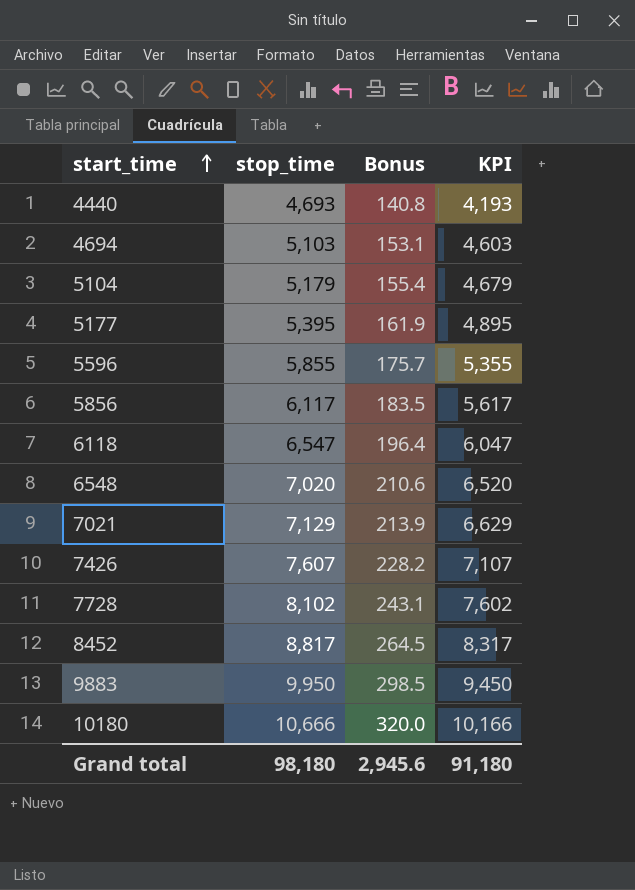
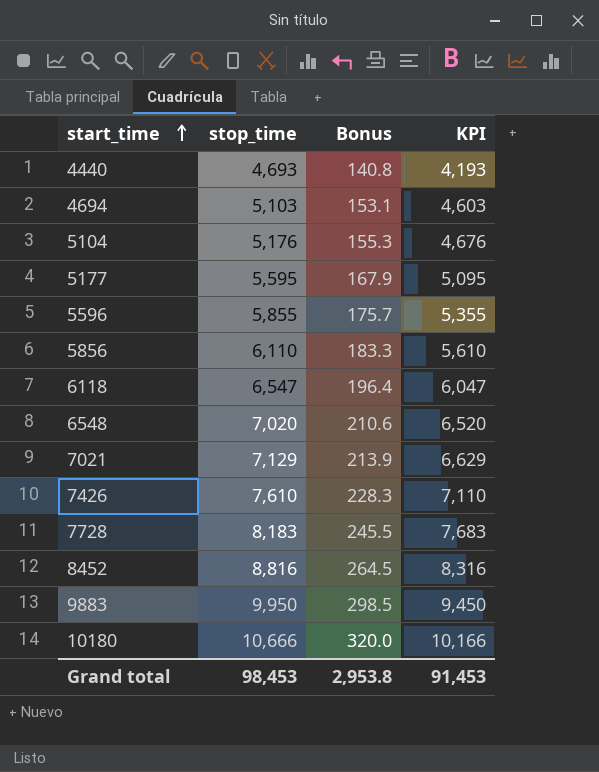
5104 | stop_time: 5,179 -> 5,176
5104 | Bonus: 155.4 -> 155.3
5104 | KPI: 4,679 -> 4,676
5177 | stop_time: 5,395 -> 5,595
5177 | Bonus: 161.9 -> 167.9
5177 | KPI: 4,895 -> 5,095
5856 | stop_time: 6,117 -> 6,110
5856 | Bonus: 183.5 -> 183.3
5856 | KPI: 5,617 -> 5,610
7426 | stop_time: 7,607 -> 7,610
7426 | Bonus: 228.2 -> 228.3
7426 | KPI: 7,107 -> 7,110
7728 | stop_time: 8,102 -> 8,183
7728 | Bonus: 243.1 -> 245.5
7728 | KPI: 7,602 -> 7,683
8452 | stop_time: 8,817 -> 8,816
8452 | KPI: 8,317 -> 8,316
Grand total | stop_time: 98,180 -> 98,453
Grand total | Bonus: 2,945.6 -> 2,953.8
Grand total | KPI: 91,180 -> 91,453

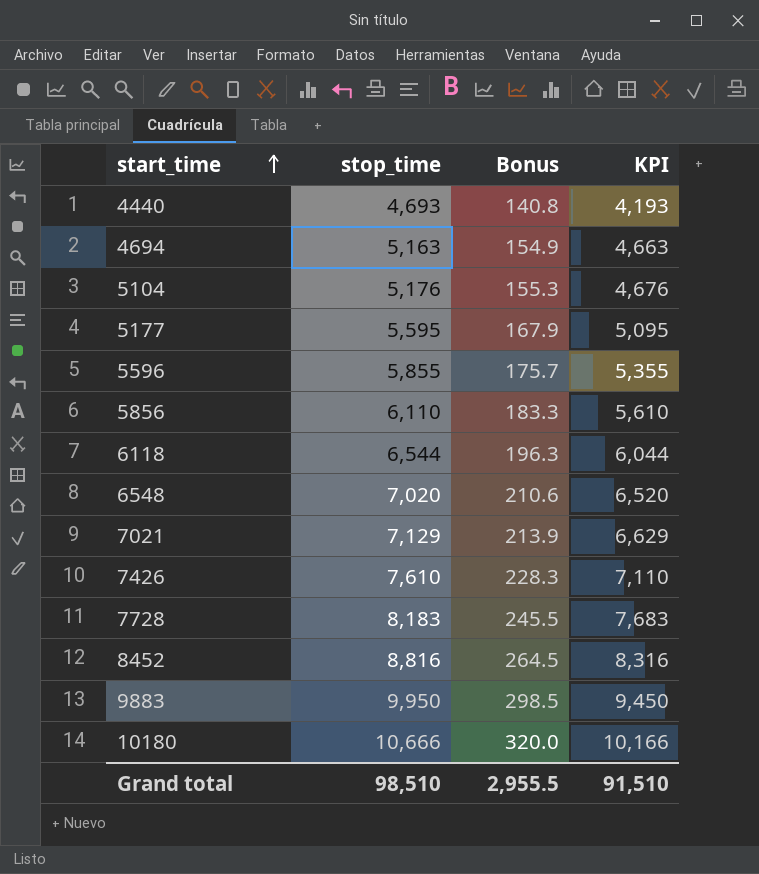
4694 | stop_time: 5,103 -> 5,163
4694 | Bonus: 153.1 -> 154.9
4694 | KPI: 4,603 -> 4,663
6118 | stop_time: 6,547 -> 6,544
6118 | Bonus: 196.4 -> 196.3
6118 | KPI: 6,047 -> 6,044
Grand total | stop_time: 98,453 -> 98,510
Grand total | Bonus: 2,953.8 -> 2,955.5
Grand total | KPI: 91,453 -> 91,510

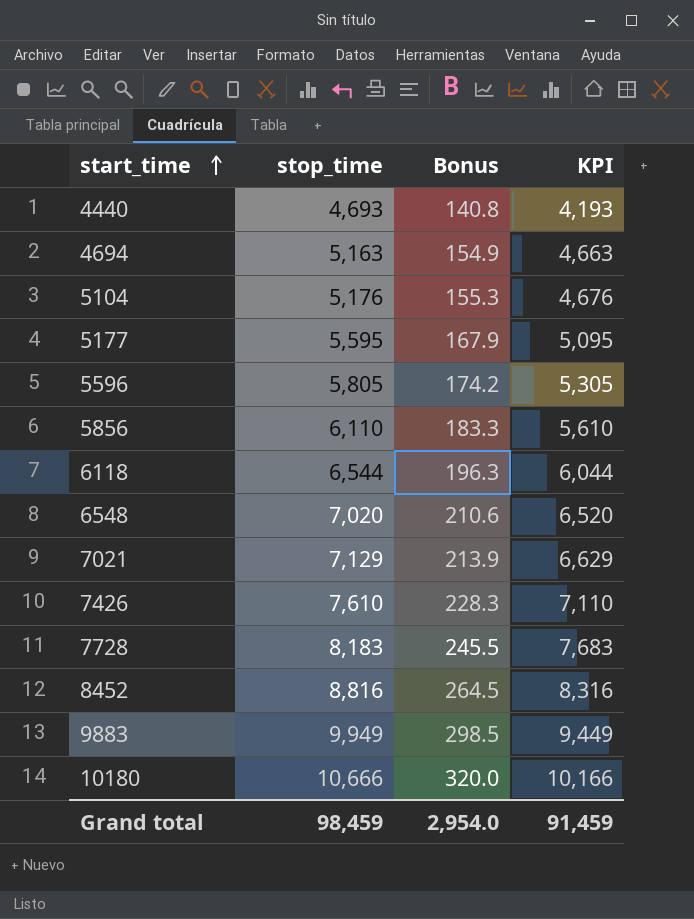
5596 | stop_time: 5,855 -> 5,805
5596 | Bonus: 175.7 -> 174.2
5596 | KPI: 5,355 -> 5,305
9883 | stop_time: 9,950 -> 9,949
9883 | KPI: 9,450 -> 9,449
Grand total | stop_time: 98,510 -> 98,459
Grand total | Bonus: 2,955.5 -> 2,954.0
Grand total | KPI: 91,510 -> 91,459

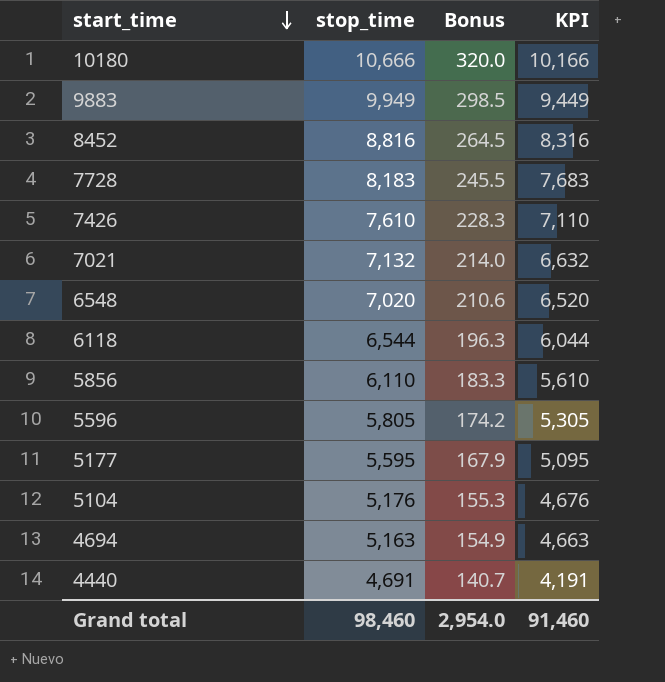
row order: start_time ascending -> start_time descending
7021 | stop_time: 7,129 -> 7,132
7021 | Bonus: 213.9 -> 214.0
7021 | KPI: 6,629 -> 6,632
4440 | stop_time: 4,693 -> 4,691
4440 | Bonus: 140.8 -> 140.7
4440 | KPI: 4,193 -> 4,191
Grand total | stop_time: 98,459 -> 98,460
Grand total | KPI: 91,459 -> 91,460

